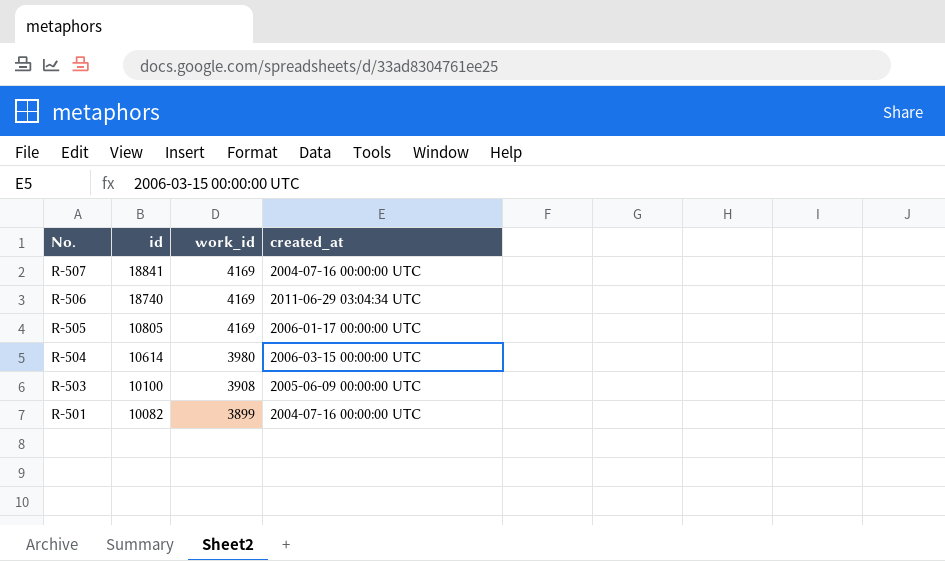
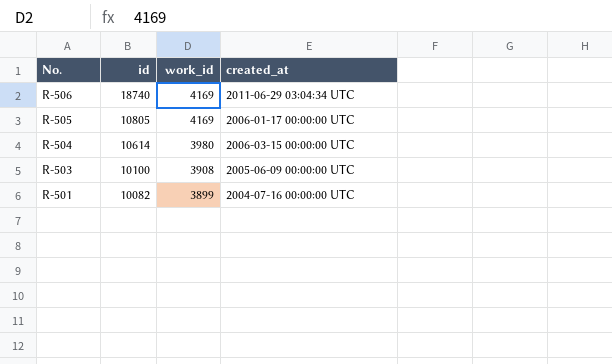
row R-507: 18841 | 4169 | 2004-07-16 00:00:00 UTC -> none

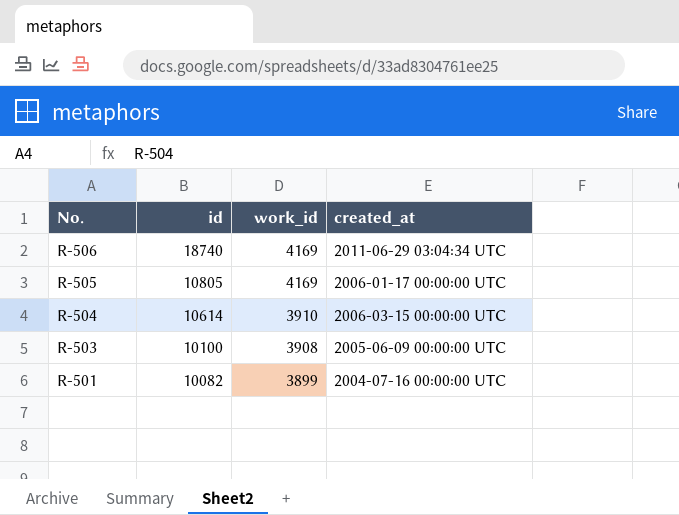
R-504 | work_id: 3980 -> 3910

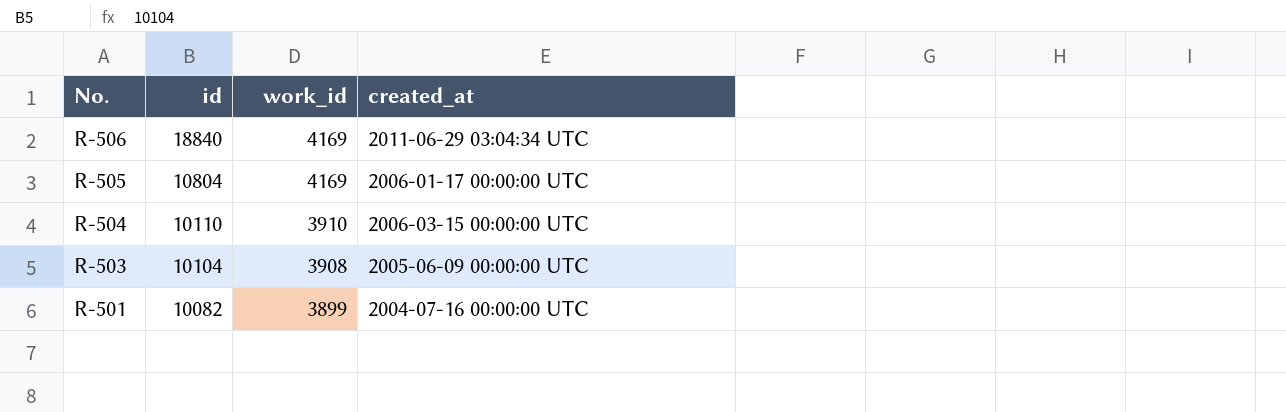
R-506 | id: 18740 -> 18840
R-505 | id: 10805 -> 10804
R-504 | id: 10614 -> 10110
R-503 | id: 10100 -> 10104

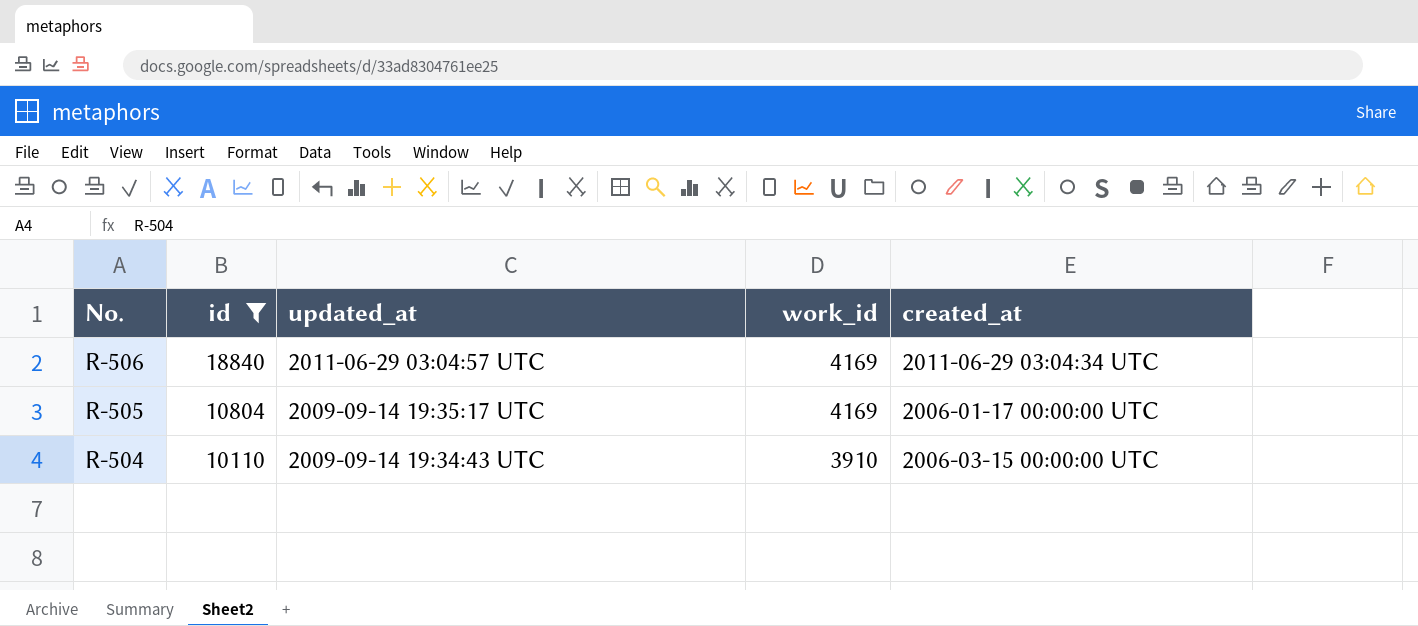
filter: none -> id >= 10110
column updated_at | position: none -> 3

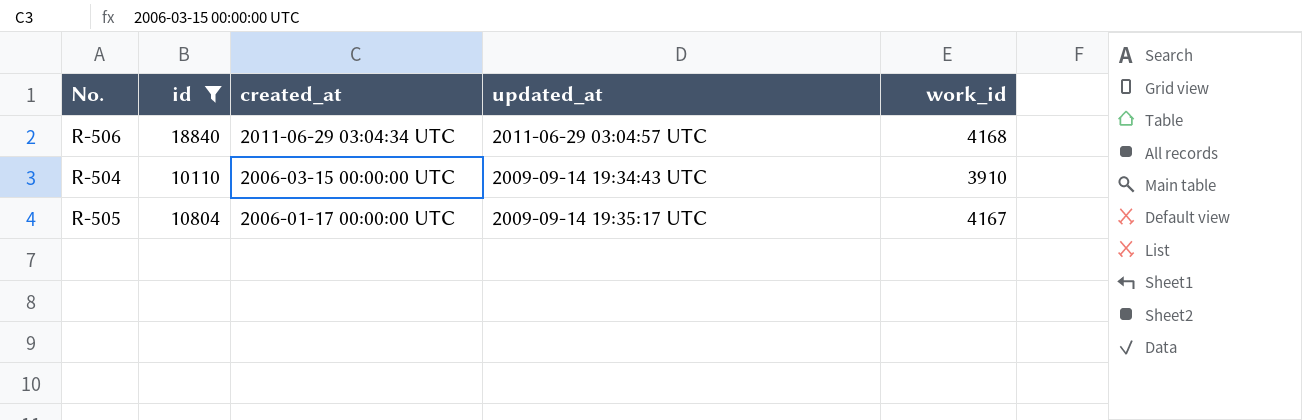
row order: No. descending -> created_at descending
column created_at | position: 5 -> 3
R-506 | work_id: 4169 -> 4168
R-505 | work_id: 4169 -> 4167

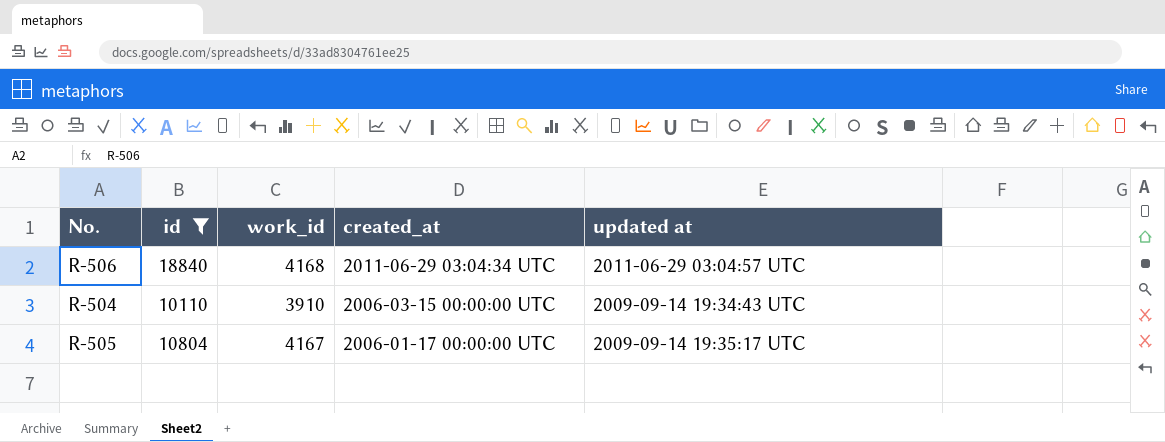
column work_id | position: 5 -> 3
column name: updated_at -> updated at

